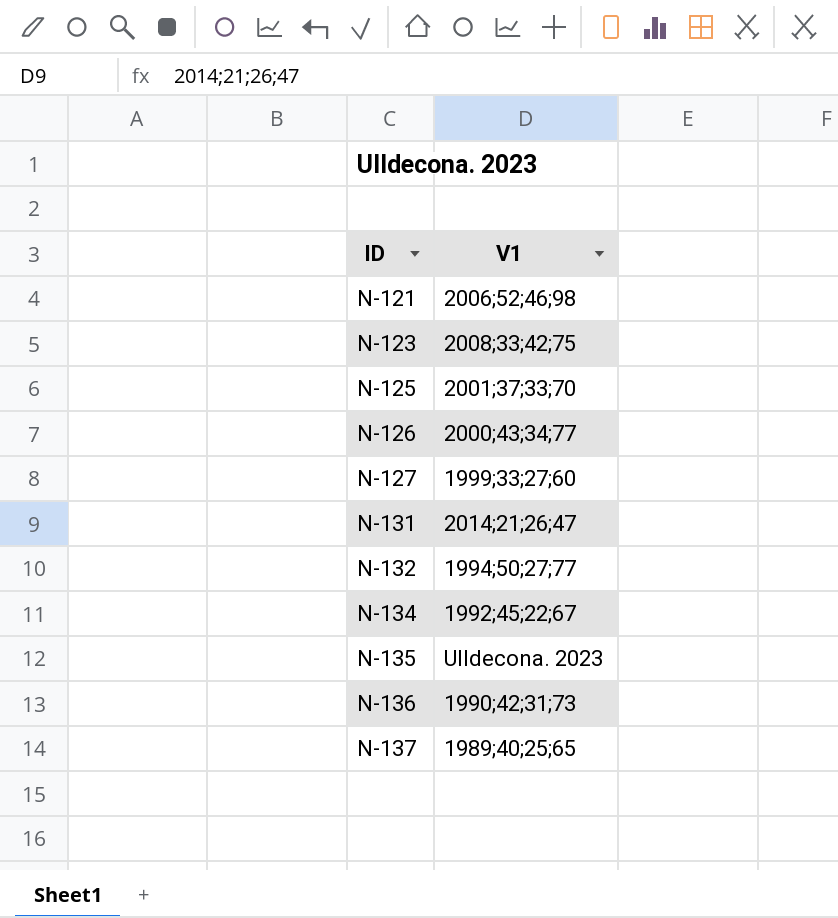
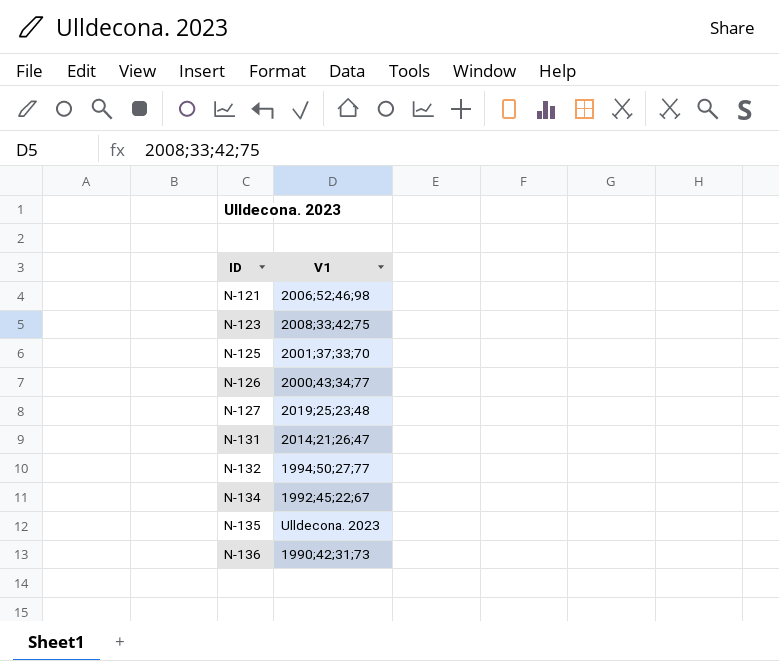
row N-137: 1989;40;25;65 -> none
N-127 | V1: 1999;33;27;60 -> 2019;25;23;48

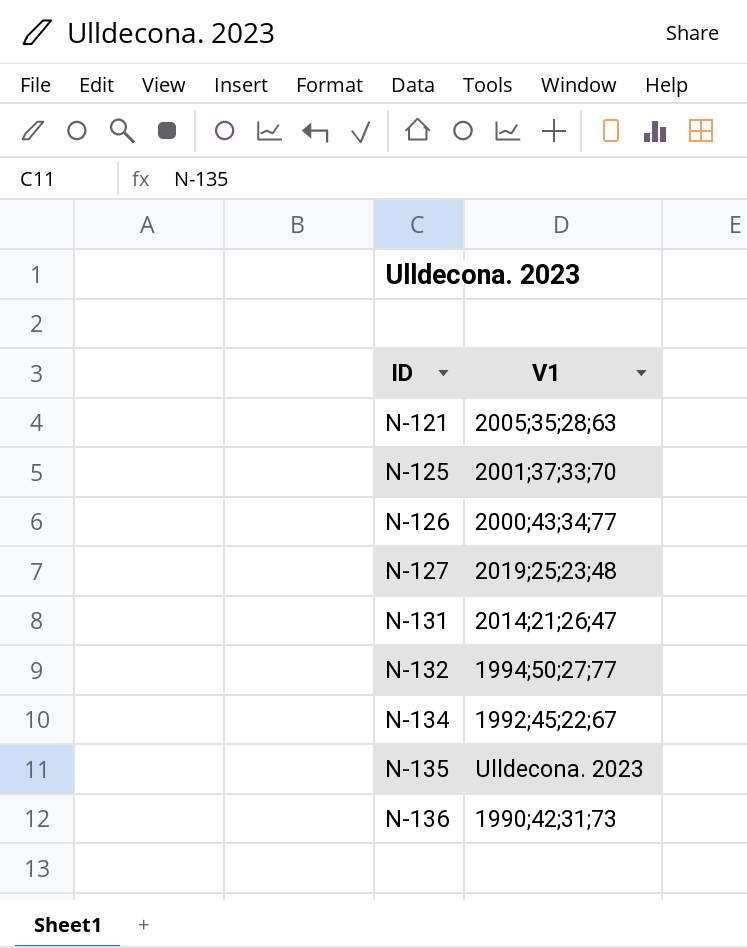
row N-123: 2008;33;42;75 -> none
N-121 | V1: 2006;52;46;98 -> 2005;35;28;63

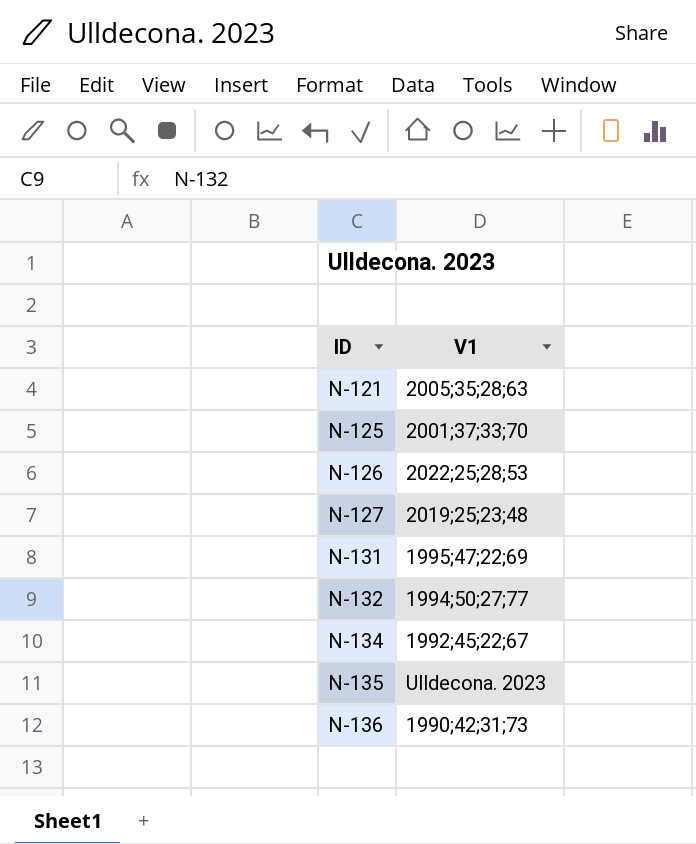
N-126 | V1: 2000;43;34;77 -> 2022;25;28;53
N-131 | V1: 2014;21;26;47 -> 1995;47;22;69

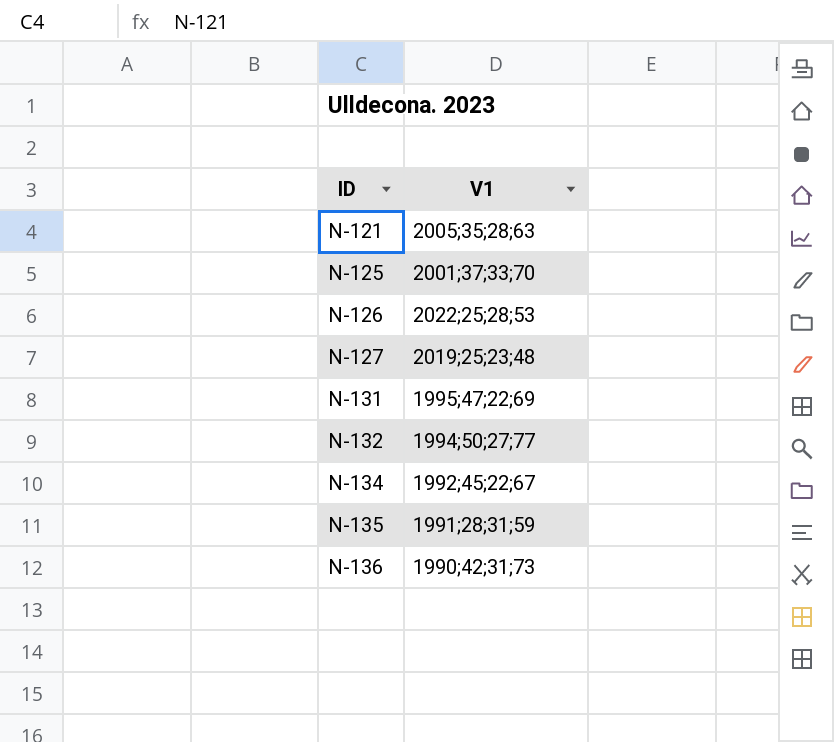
N-135 | V1: Ulldecona. 2023 -> 1991;28;31;59

